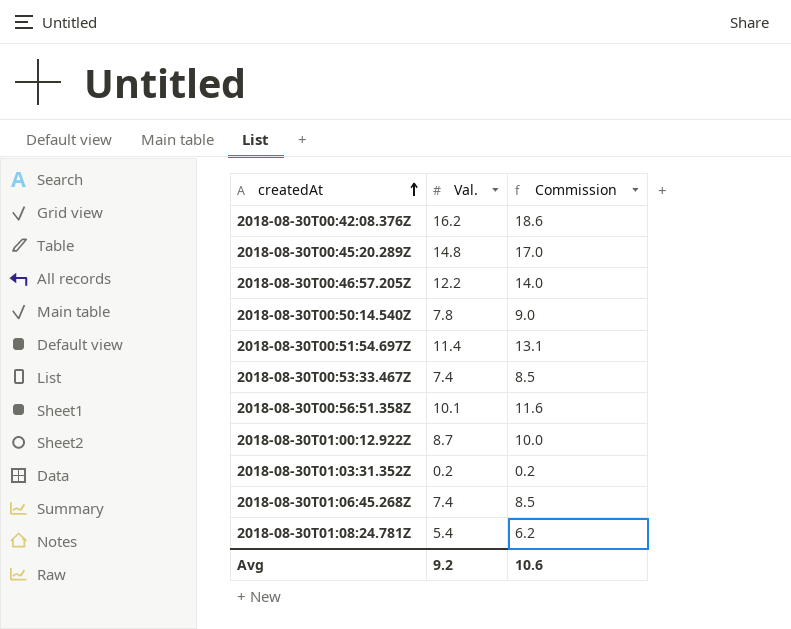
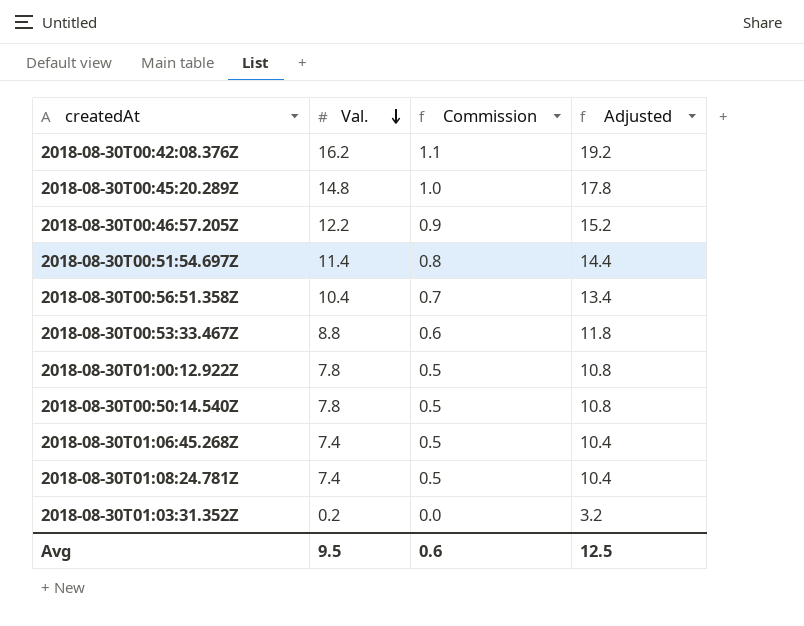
row order: createdAt ascending -> Val. descending
column Commission | formula: [Val.] * 1.15 -> [Val.] * 0.07
column Adjusted | formula: none -> [Val.] + 3
2018-08-30T00:56:51.358Z | Val.: 10.1 -> 10.4
2018-08-30T00:53:33.467Z | Val.: 7.4 -> 8.8
2018-08-30T01:00:12.922Z | Val.: 8.7 -> 7.8
2018-08-30T01:08:24.781Z | Val.: 5.4 -> 7.4
Avg | Val.: 9.2 -> 9.5
Avg | Commission: 10.6 -> 0.6

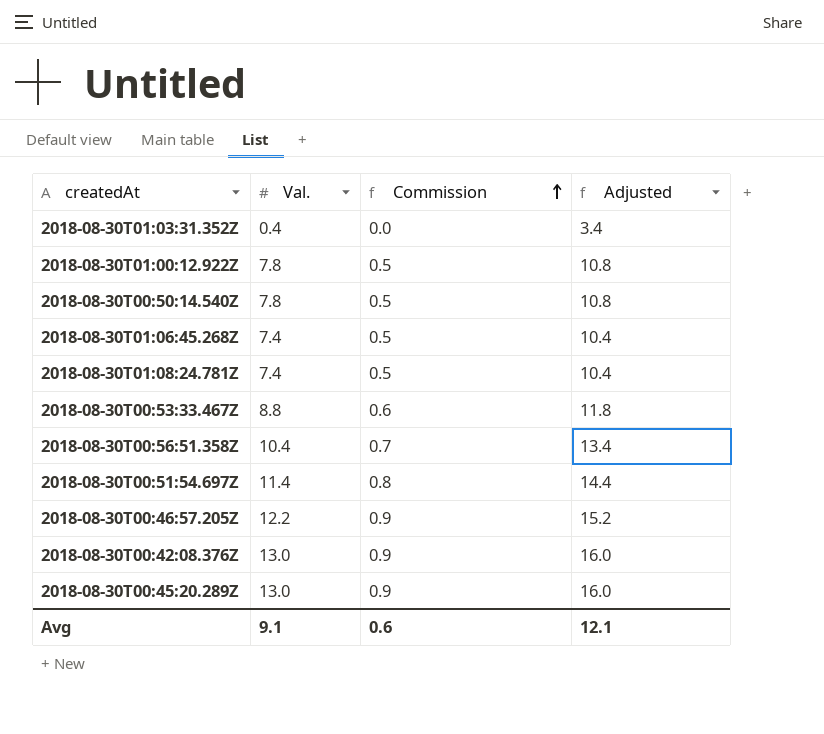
row order: Val. descending -> Commission ascending
2018-08-30T01:03:31.352Z | Val.: 0.2 -> 0.4
2018-08-30T01:03:31.352Z | Adjusted: 3.2 -> 3.4
2018-08-30T00:42:08.376Z | Val.: 16.2 -> 13.0
2018-08-30T00:42:08.376Z | Commission: 1.1 -> 0.9
2018-08-30T00:42:08.376Z | Adjusted: 19.2 -> 16.0
2018-08-30T00:45:20.289Z | Val.: 14.8 -> 13.0
2018-08-30T00:45:20.289Z | Commission: 1.0 -> 0.9
2018-08-30T00:45:20.289Z | Adjusted: 17.8 -> 16.0
Avg | Val.: 9.5 -> 9.1
Avg | Adjusted: 12.5 -> 12.1

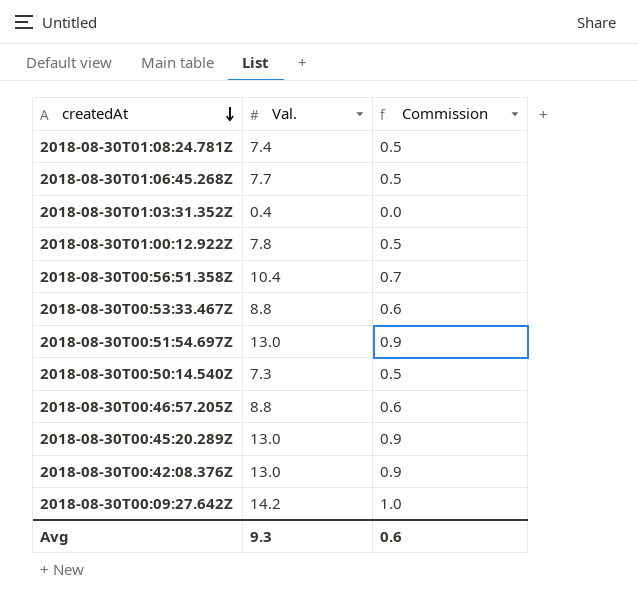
row order: Commission ascending -> createdAt descending
column Adjusted | formula: [Val.] + 3 -> none
2018-08-30T01:06:45.268Z | Val.: 7.4 -> 7.7
2018-08-30T00:51:54.697Z | Val.: 11.4 -> 13.0
2018-08-30T00:51:54.697Z | Commission: 0.8 -> 0.9
2018-08-30T00:50:14.540Z | Val.: 7.8 -> 7.3
2018-08-30T00:46:57.205Z | Val.: 12.2 -> 8.8
2018-08-30T00:46:57.205Z | Commission: 0.9 -> 0.6
row 2018-08-30T00:09:27.642Z: none -> 14.2 | 1.0
Avg | Val.: 9.1 -> 9.3

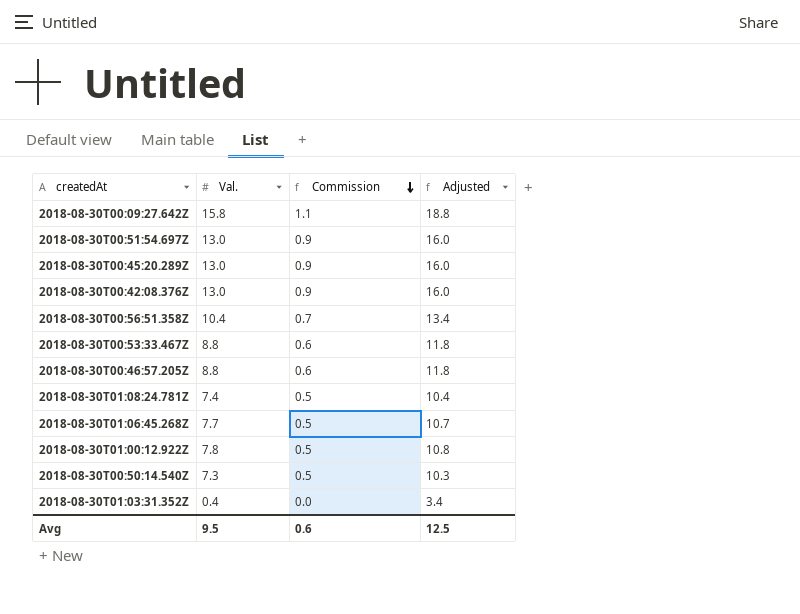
row order: createdAt descending -> Commission descending
column Adjusted | formula: none -> [Val.] + 3
2018-08-30T00:09:27.642Z | Val.: 14.2 -> 15.8
2018-08-30T00:09:27.642Z | Commission: 1.0 -> 1.1
Avg | Val.: 9.3 -> 9.5

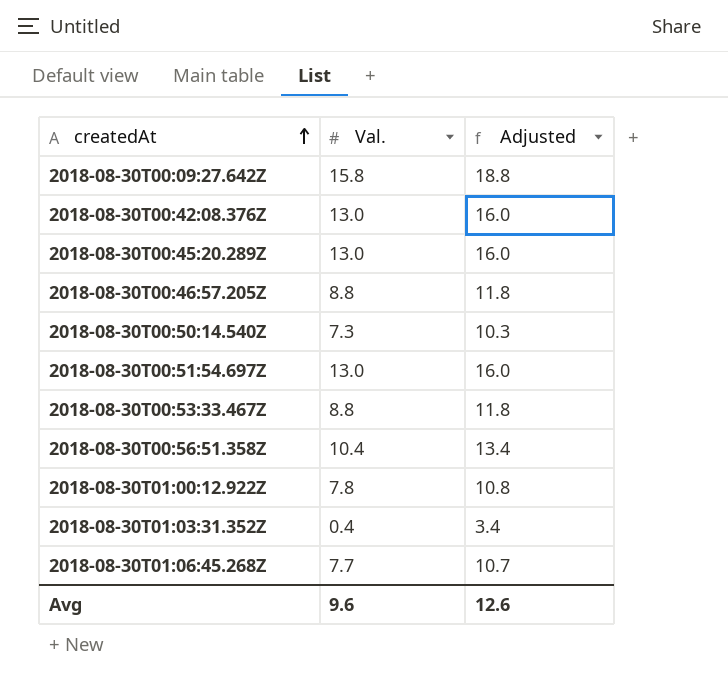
row order: Commission descending -> createdAt ascending
column Commission | formula: [Val.] * 0.07 -> none
row 2018-08-30T01:08:24.781Z: 7.4 | 0.5 | 10.4 -> none
Avg | Val.: 9.5 -> 9.6
Avg | Adjusted: 12.5 -> 12.6

